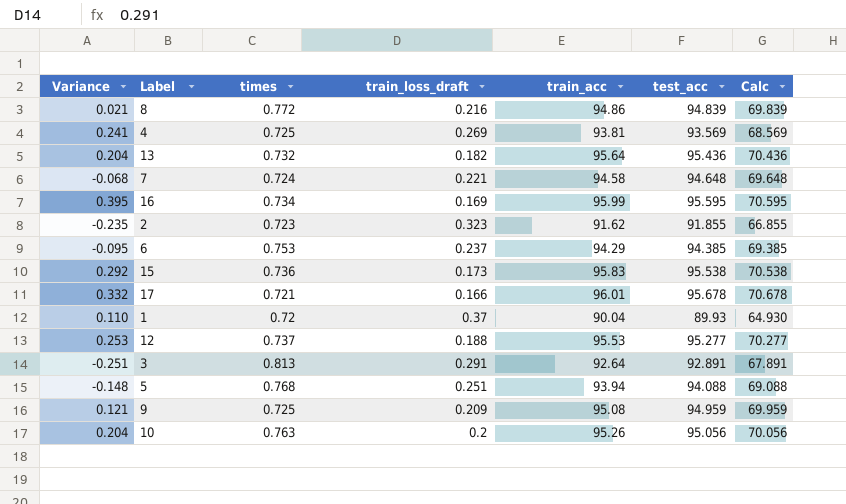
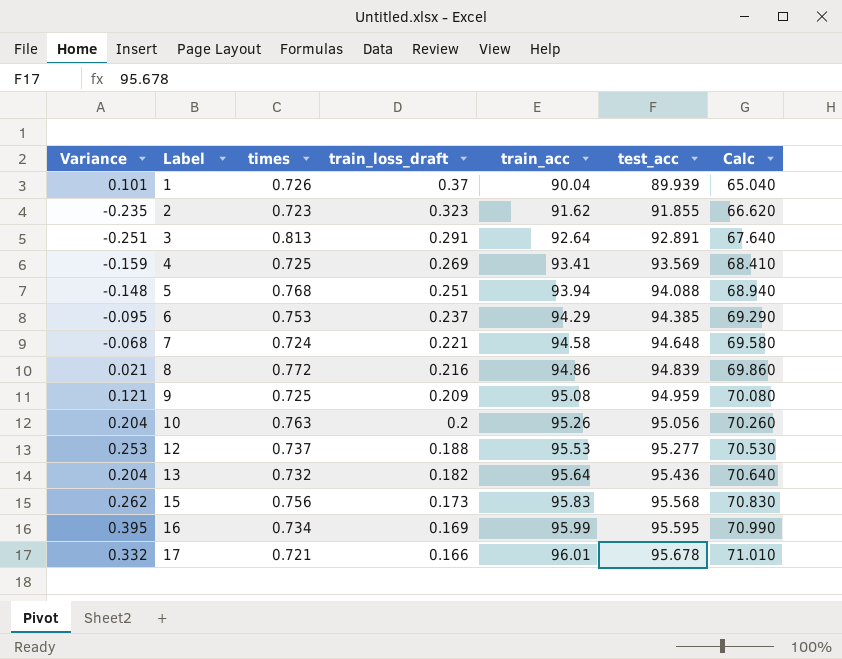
row order: none -> Label ascending
column Calc | formula: [test_acc] - 25 -> [train_acc] - 25
1 | Variance: 0.110 -> 0.101
1 | times: 0.72 -> 0.726
1 | test_acc: 89.93 -> 89.939
4 | Variance: 0.241 -> -0.159
4 | train_acc: 93.81 -> 93.41
15 | Variance: 0.292 -> 0.262
15 | times: 0.736 -> 0.756
15 | test_acc: 95.538 -> 95.568

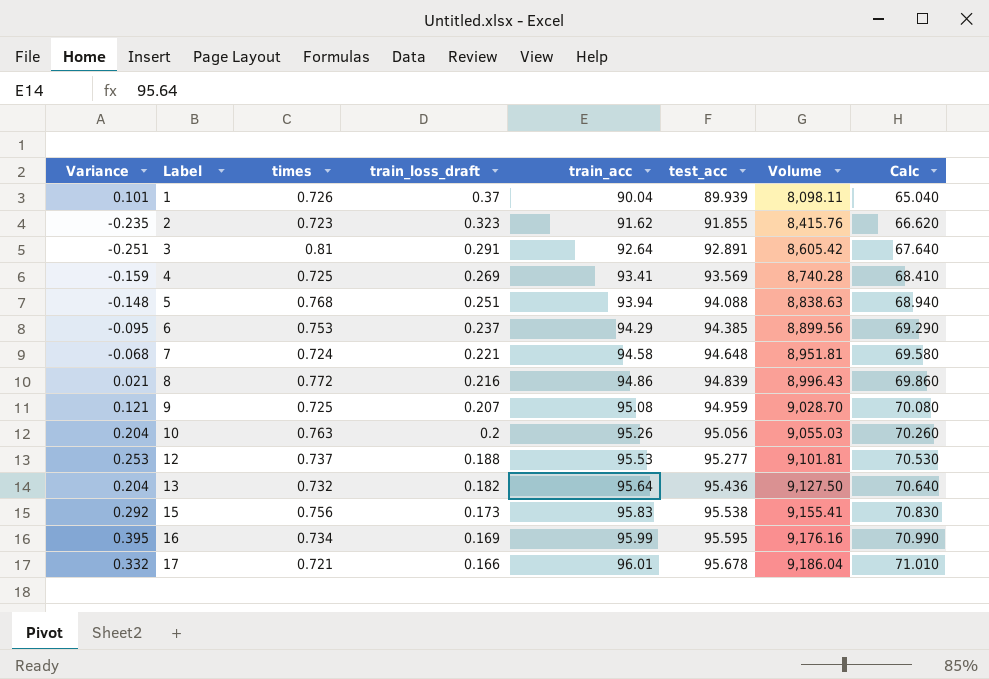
column Volume | formula: none -> [train_acc] * [test_acc]
3 | times: 0.813 -> 0.81
9 | train_loss_draft: 0.209 -> 0.207
15 | Variance: 0.262 -> 0.292
15 | test_acc: 95.568 -> 95.538

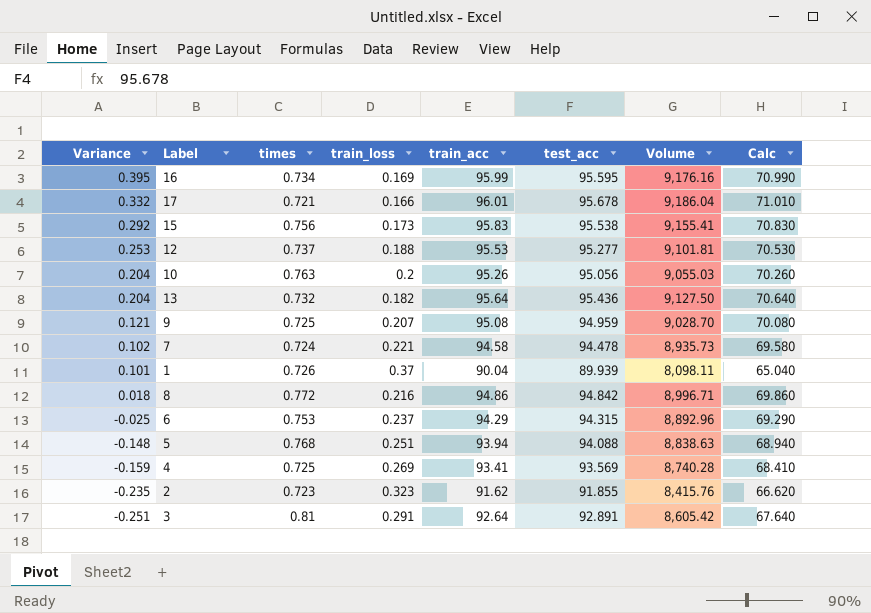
row order: Label ascending -> Variance descending
column name: train_loss_draft -> train_loss
7 | Variance: -0.068 -> 0.102
7 | test_acc: 94.648 -> 94.478
7 | Volume: 8,951.81 -> 8,935.73
8 | Variance: 0.021 -> 0.018
8 | test_acc: 94.839 -> 94.842
8 | Volume: 8,996.43 -> 8,996.71
6 | Variance: -0.095 -> -0.025
6 | test_acc: 94.385 -> 94.315
6 | Volume: 8,899.56 -> 8,892.96

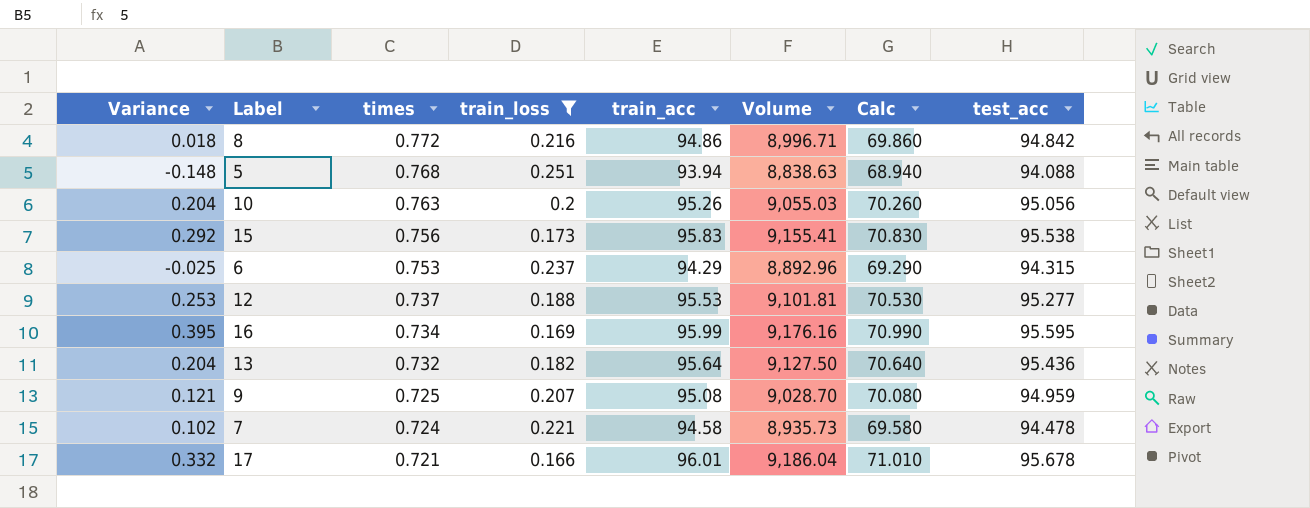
filter: none -> train_loss <= 0.251
row order: Variance descending -> times descending
column test_acc | position: 6 -> 8

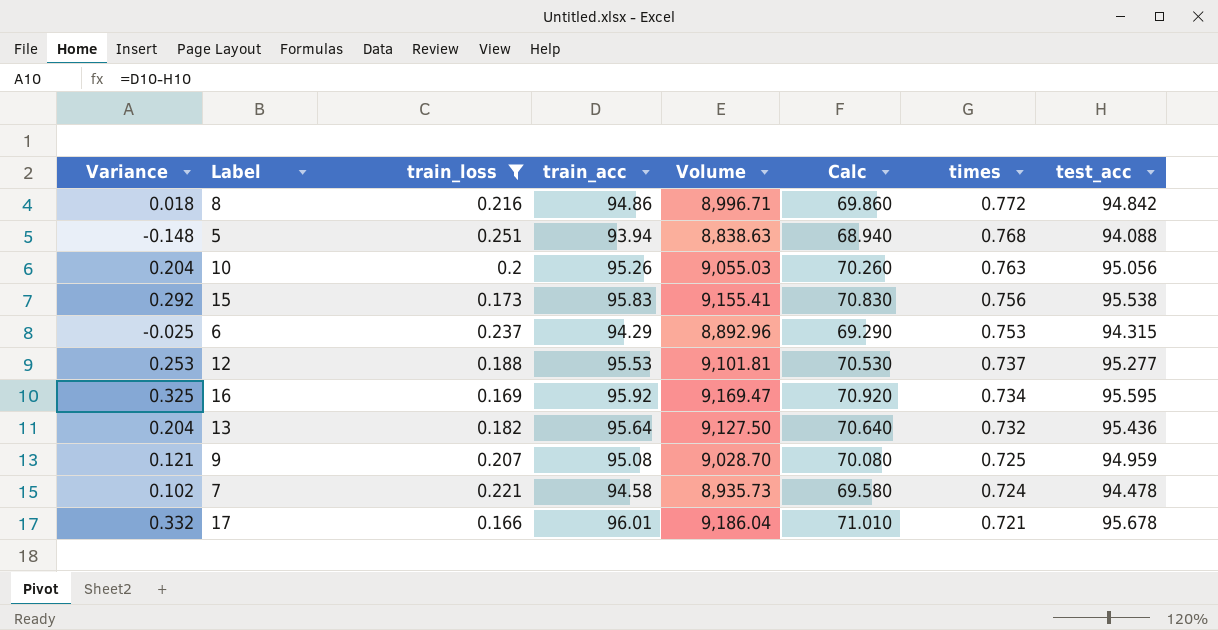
column times | position: 3 -> 7
16 | Variance: 0.395 -> 0.325
16 | train_acc: 95.99 -> 95.92
16 | Volume: 9,176.16 -> 9,169.47
16 | Calc: 70.990 -> 70.920

